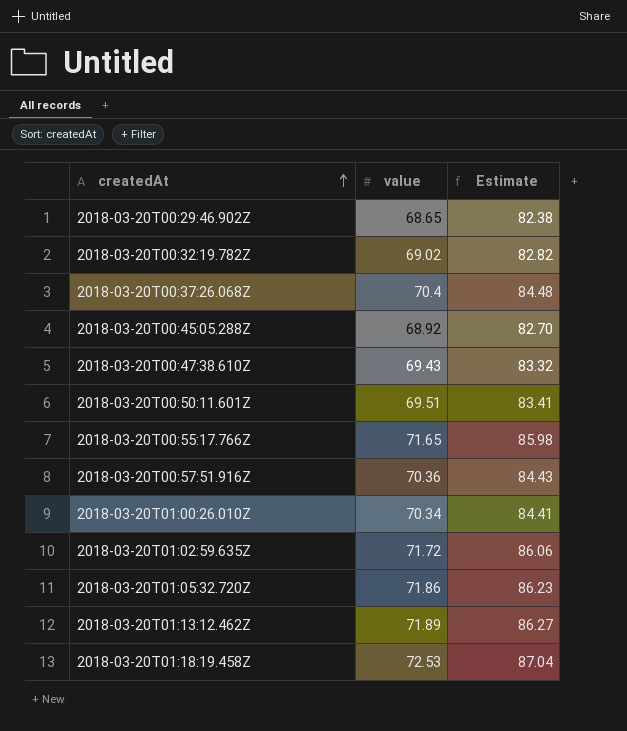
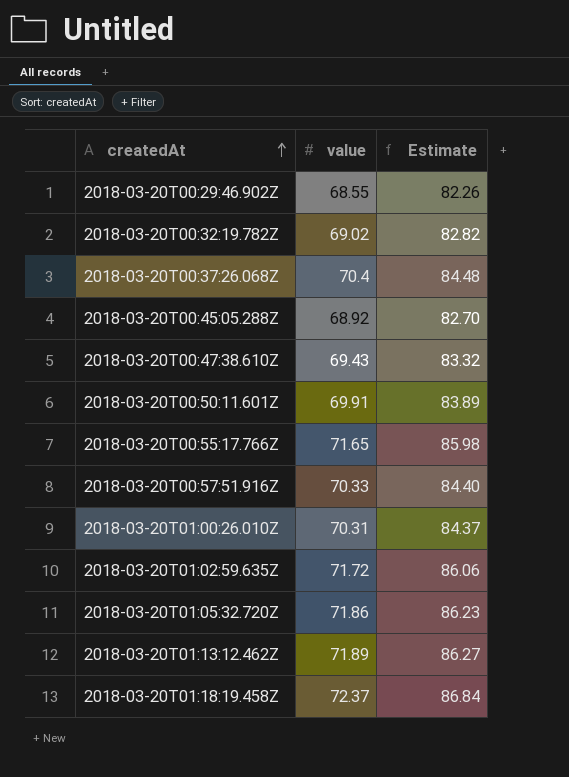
2018-03-20T00:29:46.902Z | value: 68.65 -> 68.55
2018-03-20T00:29:46.902Z | Estimate: 82.38 -> 82.26
2018-03-20T00:50:11.601Z | value: 69.51 -> 69.91
2018-03-20T00:50:11.601Z | Estimate: 83.41 -> 83.89
2018-03-20T00:57:51.916Z | value: 70.36 -> 70.33
2018-03-20T00:57:51.916Z | Estimate: 84.43 -> 84.40
2018-03-20T01:00:26.010Z | value: 70.34 -> 70.31
2018-03-20T01:00:26.010Z | Estimate: 84.41 -> 84.37
2018-03-20T01:18:19.458Z | value: 72.53 -> 72.37
2018-03-20T01:18:19.458Z | Estimate: 87.04 -> 86.84

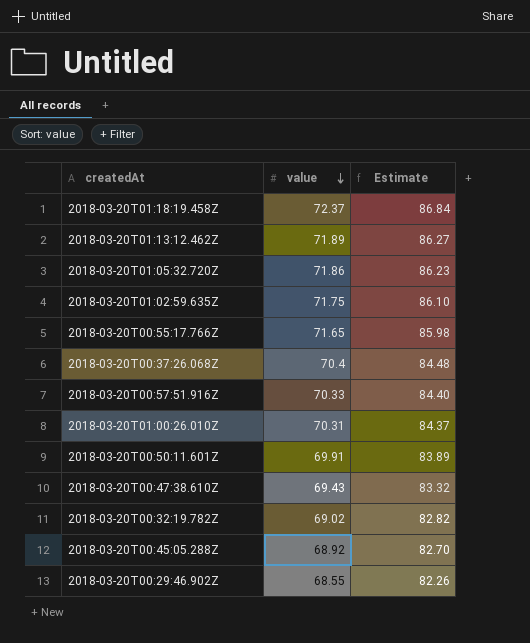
row order: createdAt ascending -> value descending
2018-03-20T01:02:59.635Z | value: 71.72 -> 71.75
2018-03-20T01:02:59.635Z | Estimate: 86.06 -> 86.10

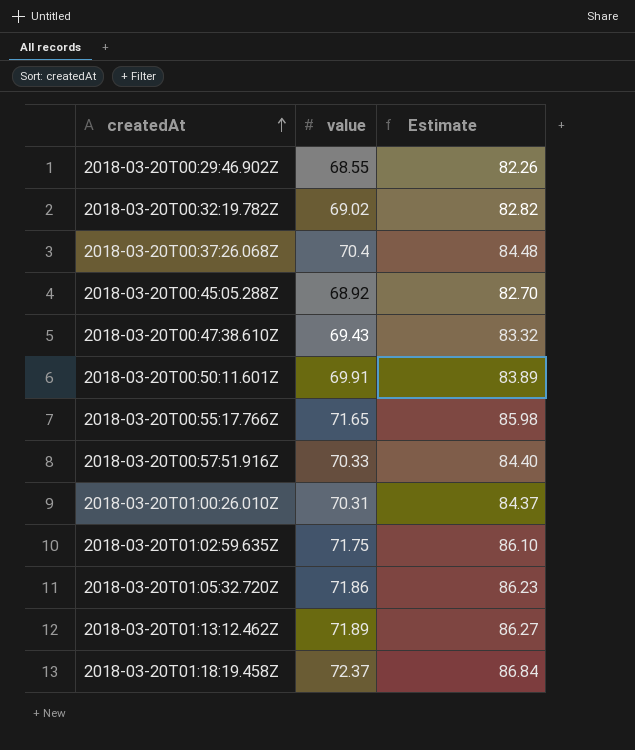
row order: value descending -> createdAt ascending

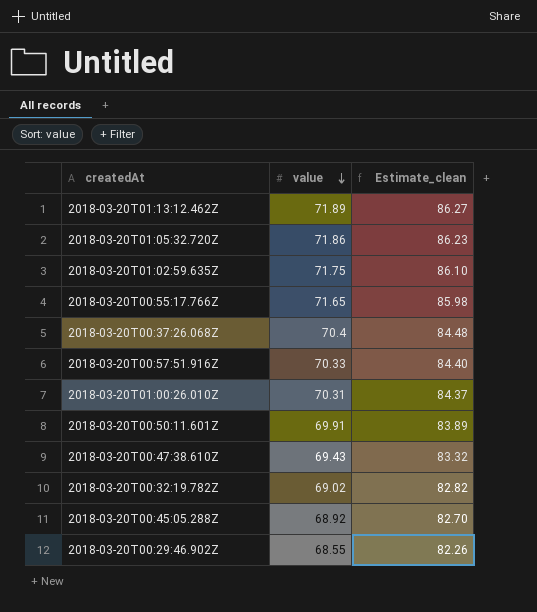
row order: createdAt ascending -> value descending
column name: Estimate -> Estimate_clean
row 2018-03-20T01:18:19.458Z: 72.37 | 86.84 -> none

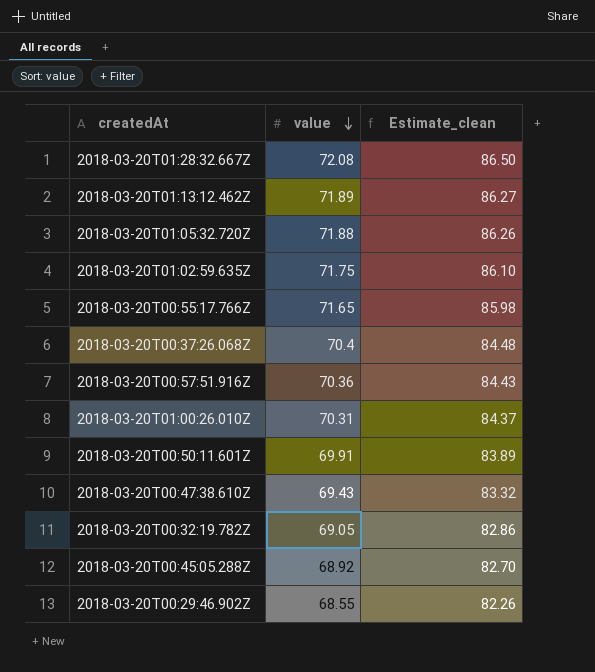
row 2018-03-20T01:28:32.667Z: none -> 72.08 | 86.50
2018-03-20T01:05:32.720Z | value: 71.86 -> 71.88
2018-03-20T01:05:32.720Z | Estimate_clean: 86.23 -> 86.26
2018-03-20T00:57:51.916Z | value: 70.33 -> 70.36
2018-03-20T00:57:51.916Z | Estimate_clean: 84.40 -> 84.43
2018-03-20T00:32:19.782Z | value: 69.02 -> 69.05
2018-03-20T00:32:19.782Z | Estimate_clean: 82.82 -> 82.86

